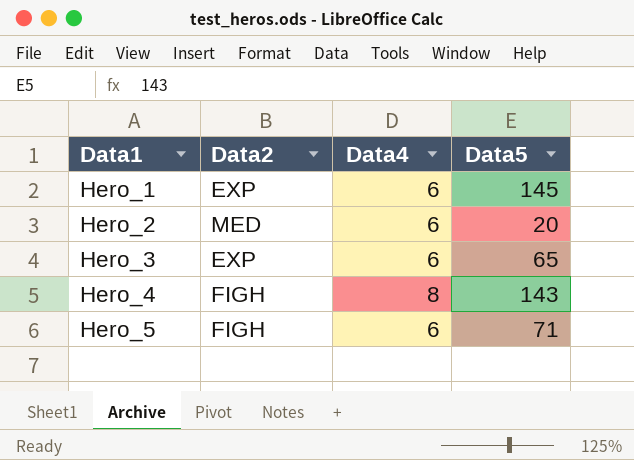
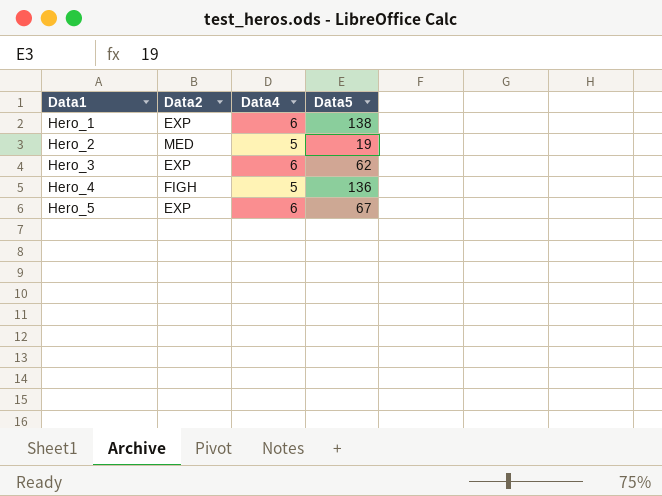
Hero_1 | Data5: 145 -> 138
Hero_2 | Data4: 6 -> 5
Hero_2 | Data5: 20 -> 19
Hero_3 | Data5: 65 -> 62
Hero_4 | Data4: 8 -> 5
Hero_4 | Data5: 143 -> 136
Hero_5 | Data2: FIGH -> EXP
Hero_5 | Data5: 71 -> 67

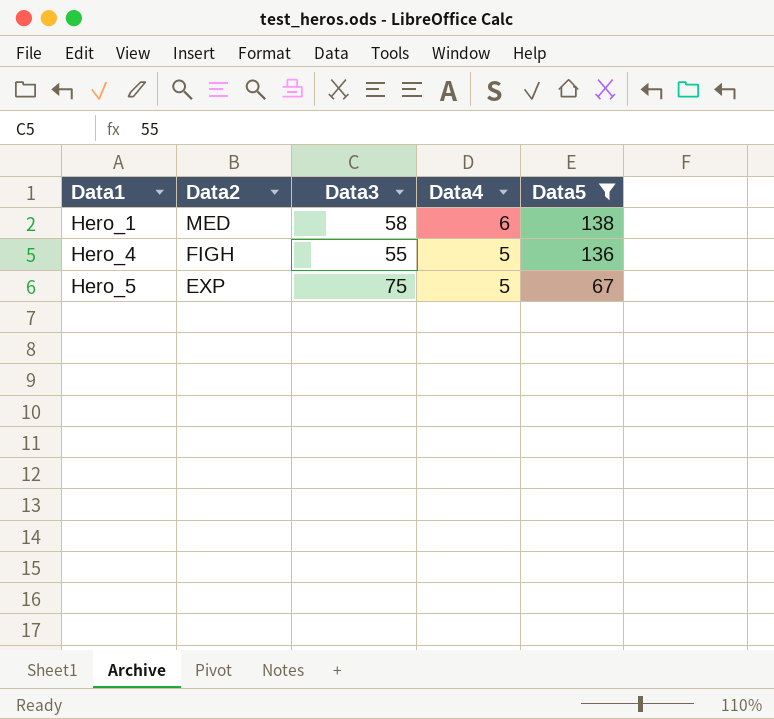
filter: none -> Data5 >= 67
column Data3 | position: none -> 3
Hero_1 | Data2: EXP -> MED
Hero_5 | Data4: 6 -> 5

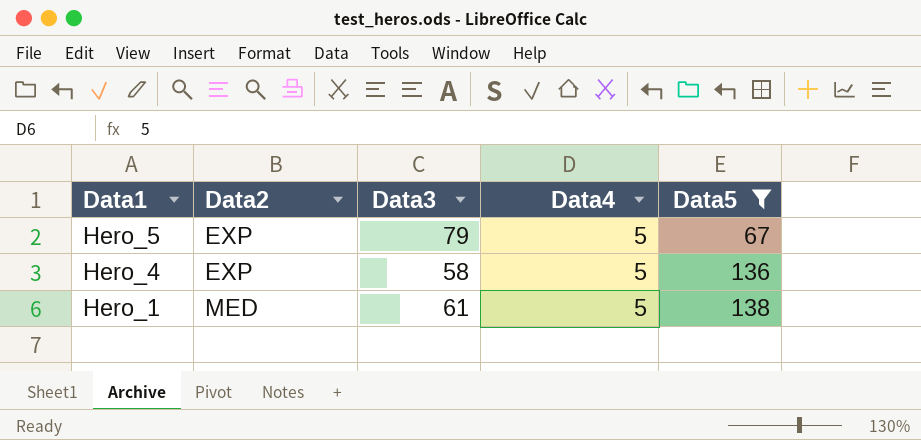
row order: Data1 ascending -> Data1 descending
Hero_5 | Data3: 75 -> 79
Hero_4 | Data2: FIGH -> EXP
Hero_4 | Data3: 55 -> 58
Hero_1 | Data3: 58 -> 61
Hero_1 | Data4: 6 -> 5

